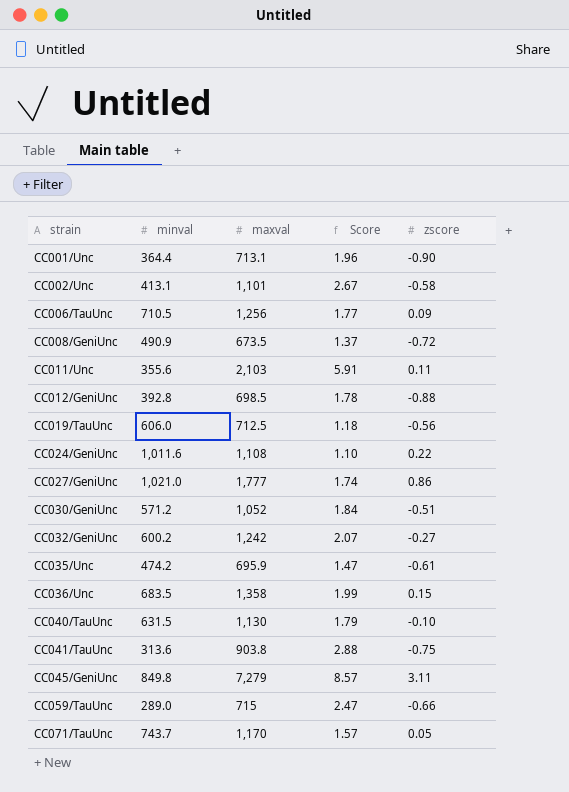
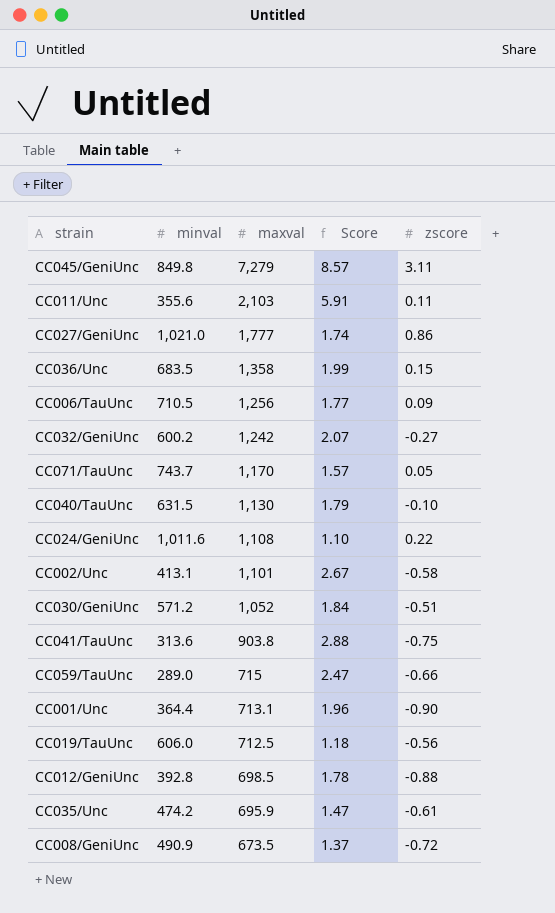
row order: strain ascending -> maxval descending

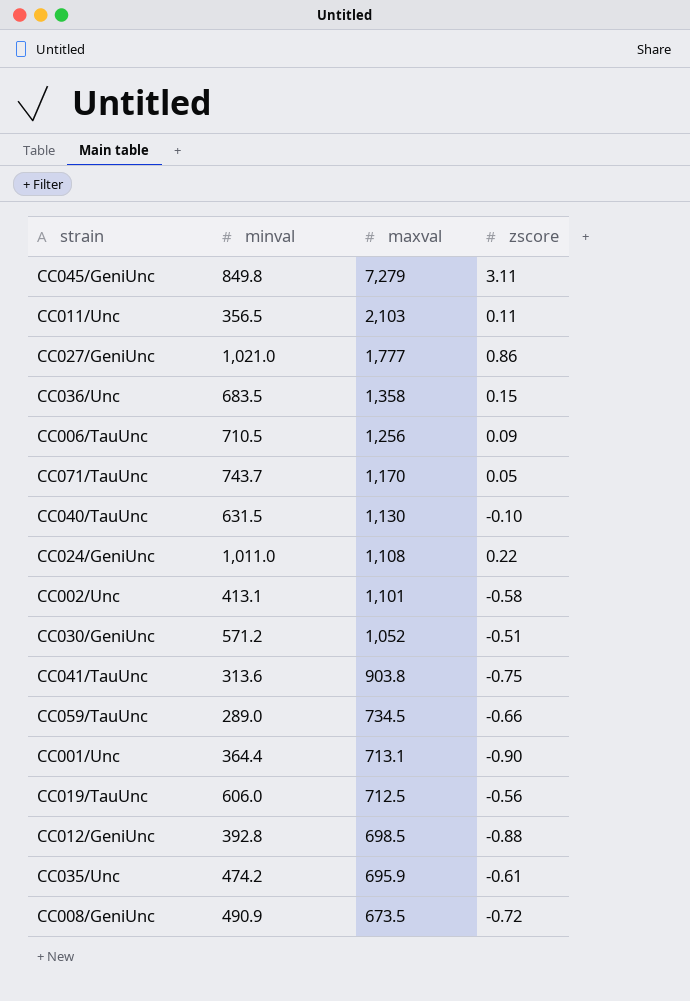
column Score | formula: [maxval] / [minval] -> none
row CC032/GeniUnc: 600.2 | 1,242 | 2.07 | -0.27 -> none
CC011/Unc | minval: 355.6 -> 356.5
CC024/GeniUnc | minval: 1,011.6 -> 1,011.0
CC059/TauUnc | maxval: 715 -> 734.5

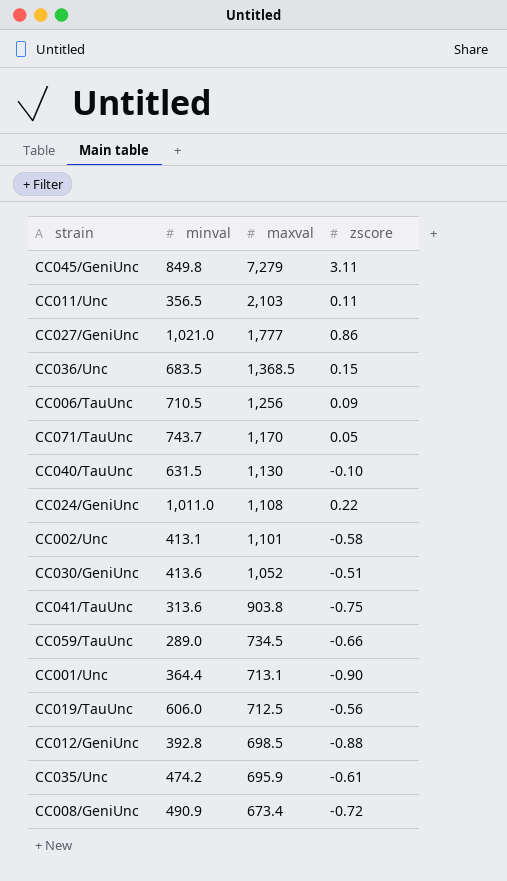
CC036/Unc | maxval: 1,358 -> 1,368.5
CC030/GeniUnc | minval: 571.2 -> 413.6
CC008/GeniUnc | maxval: 673.5 -> 673.4

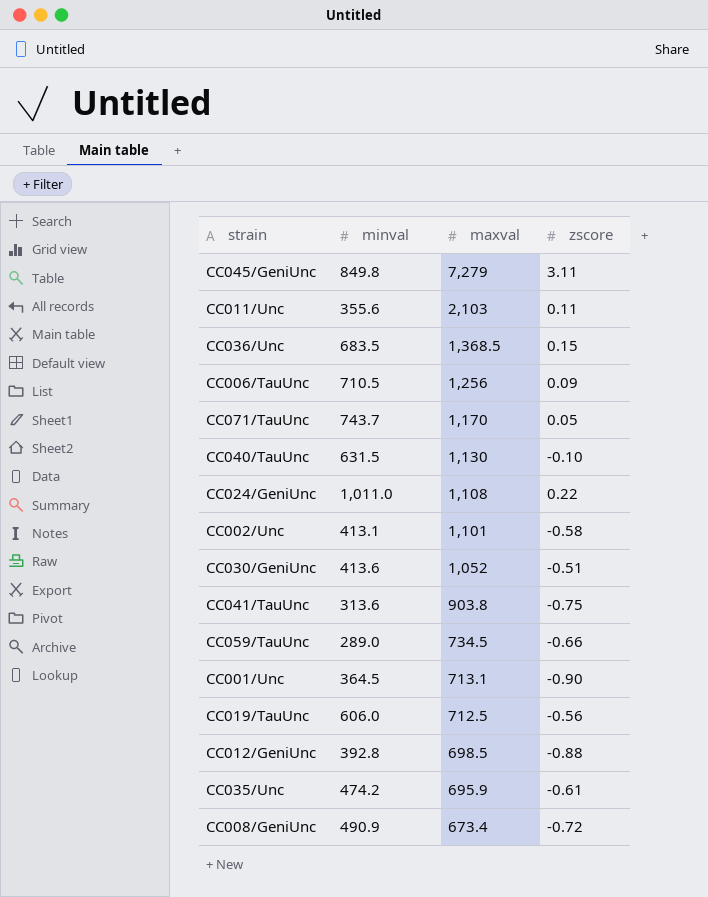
row CC027/GeniUnc: 1,021.0 | 1,777 | 0.86 -> none
CC011/Unc | minval: 356.5 -> 355.6
CC001/Unc | minval: 364.4 -> 364.5

